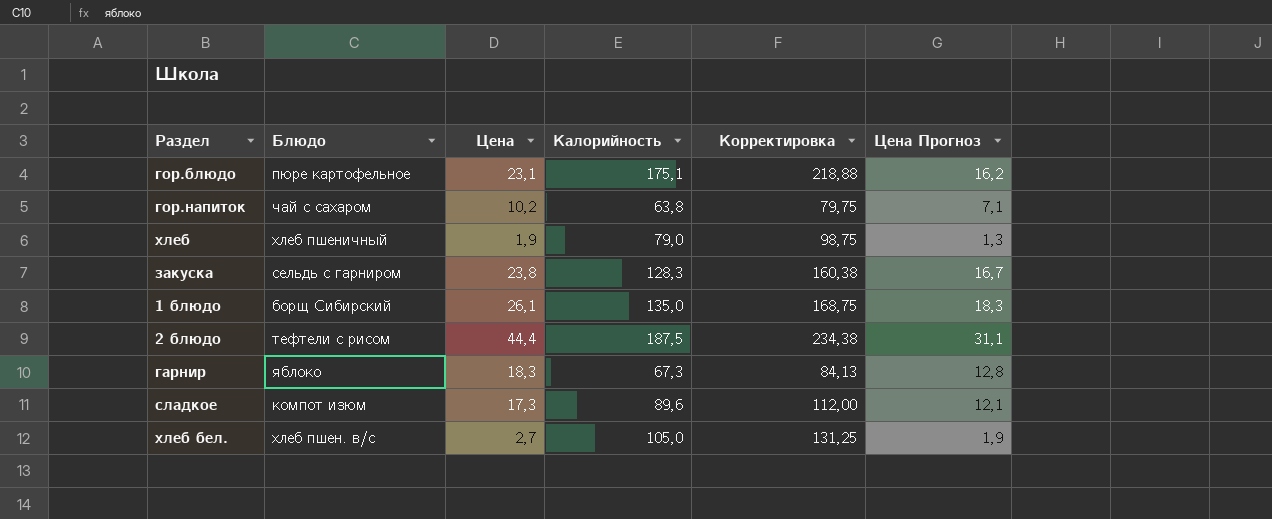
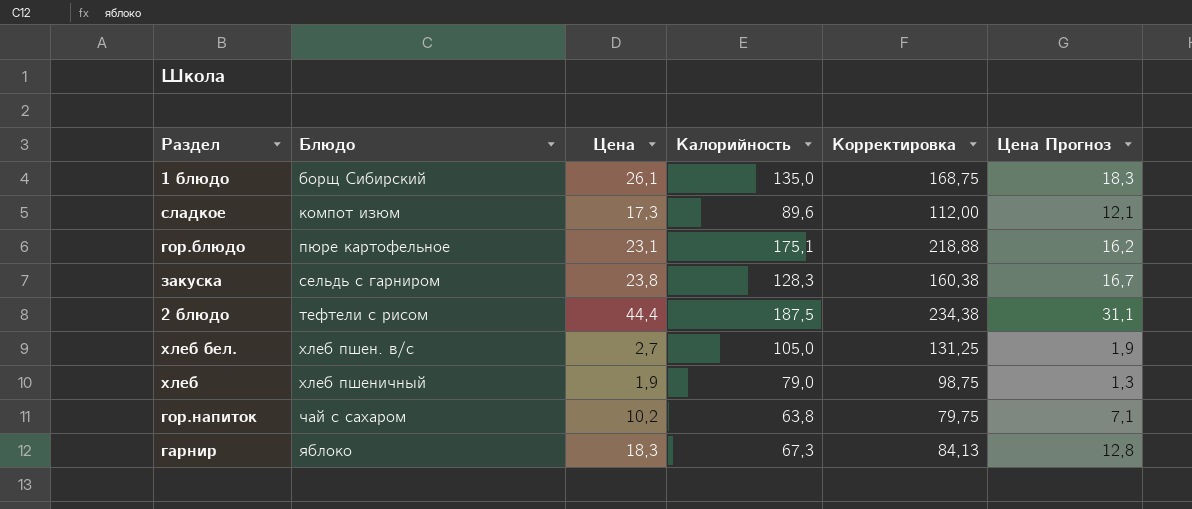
row order: none -> Блюдо ascending

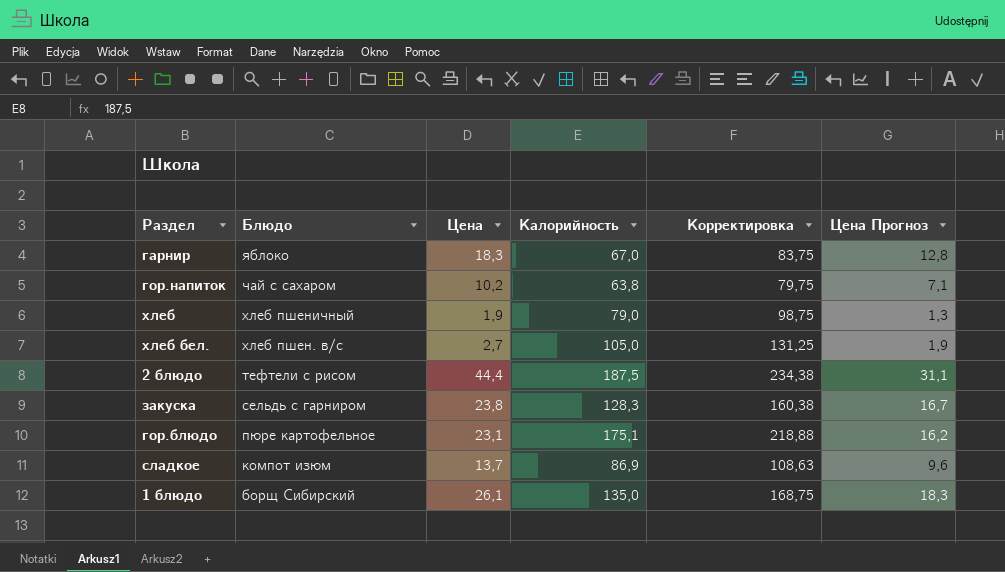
row order: Блюдо ascending -> Блюдо descending
гарнир | Калорийность: 67,3 -> 67,0
гарнир | Корректировка: 84,13 -> 83,75
сладкое | Цена: 17,3 -> 13,7
сладкое | Калорийность: 89,6 -> 86,9
сладкое | Корректировка: 112,00 -> 108,63
сладкое | Цена Прогноз: 12,1 -> 9,6

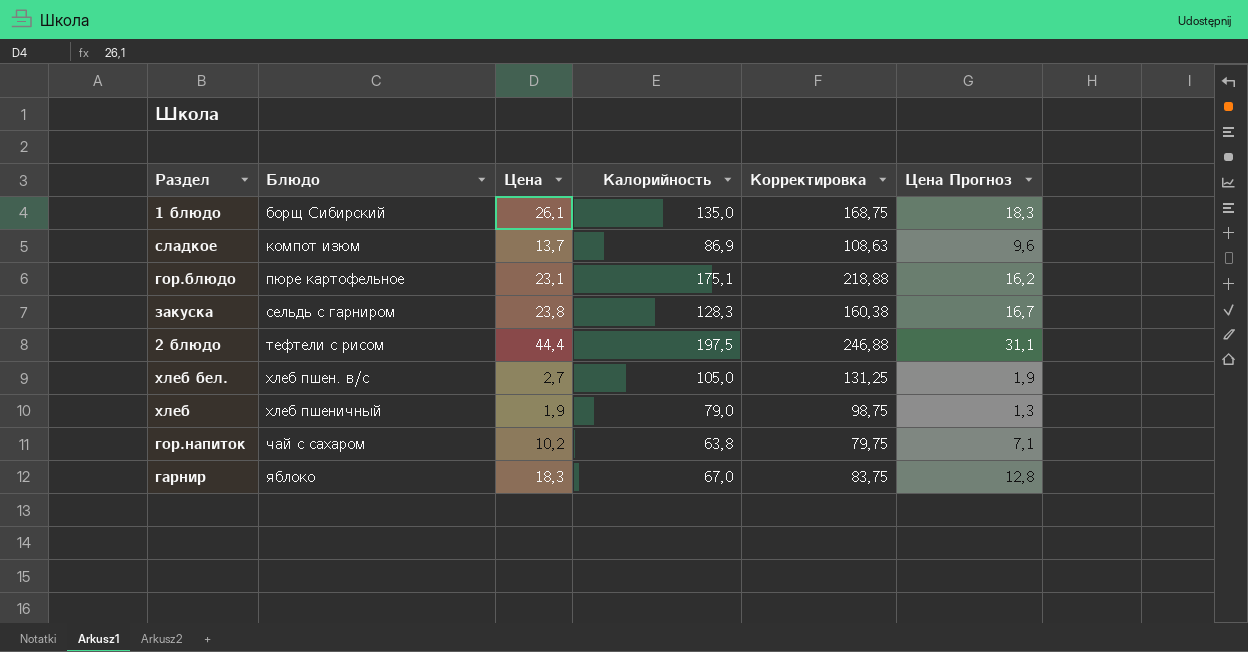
row order: Блюдо descending -> Блюдо ascending
2 блюдо | Калорийность: 187,5 -> 197,5
2 блюдо | Корректировка: 234,38 -> 246,88

